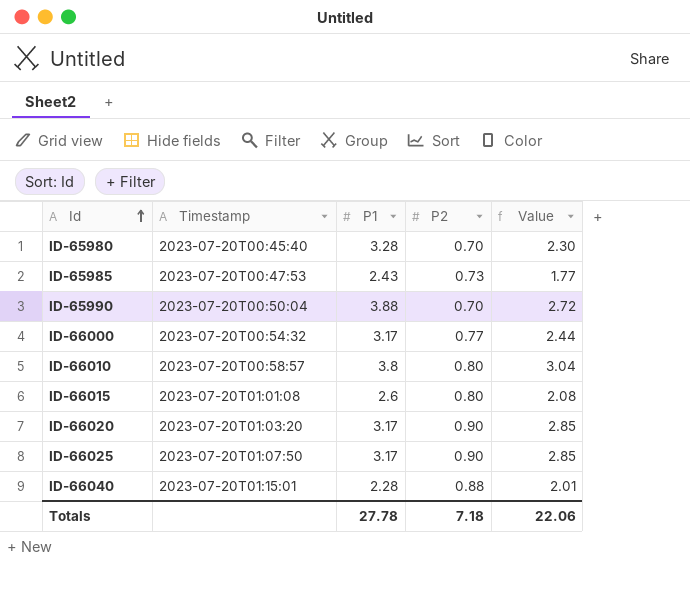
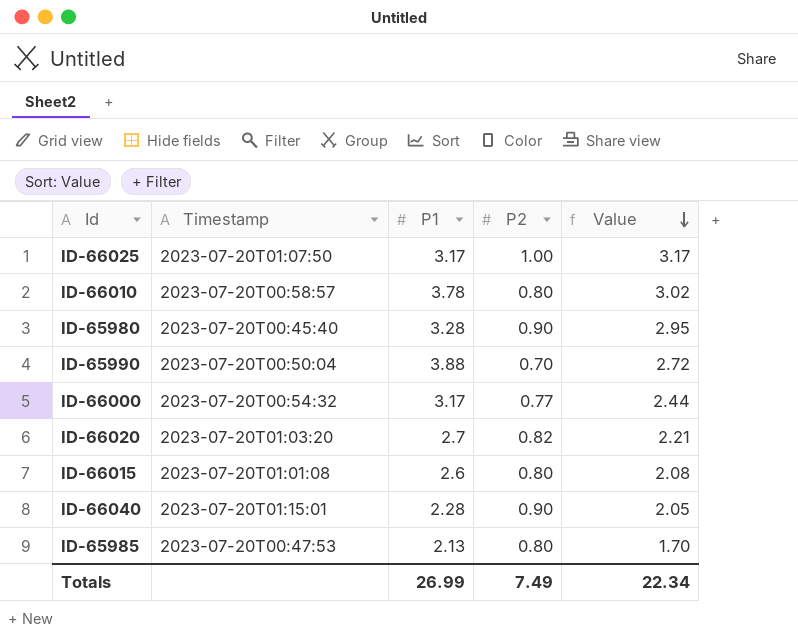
row order: Id ascending -> Value descending
ID-66025 | P2: 0.90 -> 1.00
ID-66025 | Value: 2.85 -> 3.17
ID-66010 | P1: 3.8 -> 3.78
ID-66010 | Value: 3.04 -> 3.02
ID-65980 | P2: 0.70 -> 0.90
ID-65980 | Value: 2.30 -> 2.95
ID-66020 | P1: 3.17 -> 2.7
ID-66020 | P2: 0.90 -> 0.82
ID-66020 | Value: 2.85 -> 2.21
ID-66040 | P2: 0.88 -> 0.90
ID-66040 | Value: 2.01 -> 2.05
ID-65985 | P1: 2.43 -> 2.13
ID-65985 | P2: 0.73 -> 0.80
ID-65985 | Value: 1.77 -> 1.70
Totals | P1: 27.78 -> 26.99
Totals | P2: 7.18 -> 7.49
Totals | Value: 22.06 -> 22.34

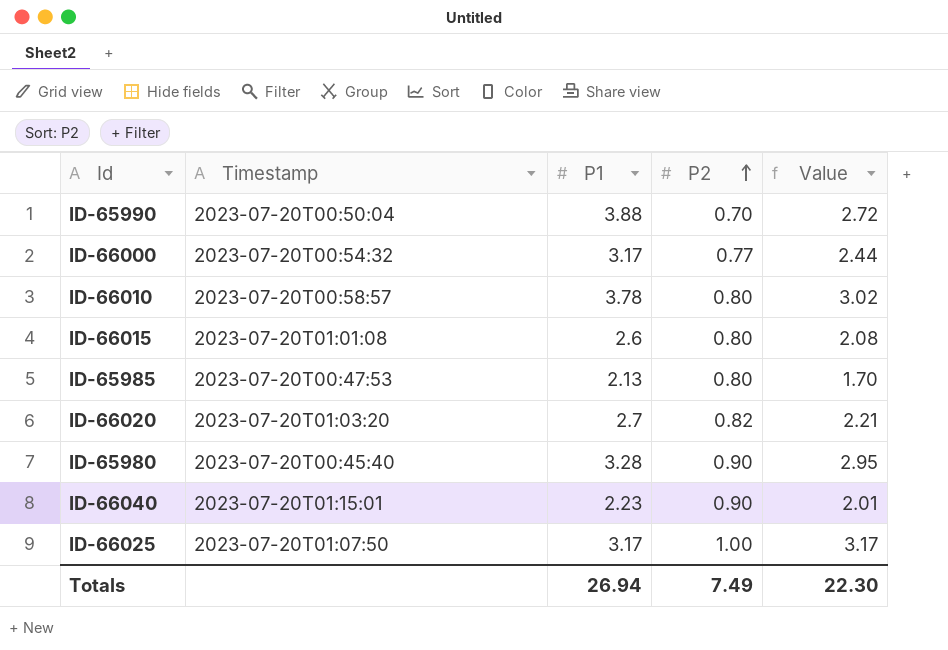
row order: Value descending -> P2 ascending
ID-66040 | P1: 2.28 -> 2.23
ID-66040 | Value: 2.05 -> 2.01
Totals | P1: 26.99 -> 26.94
Totals | Value: 22.34 -> 22.30

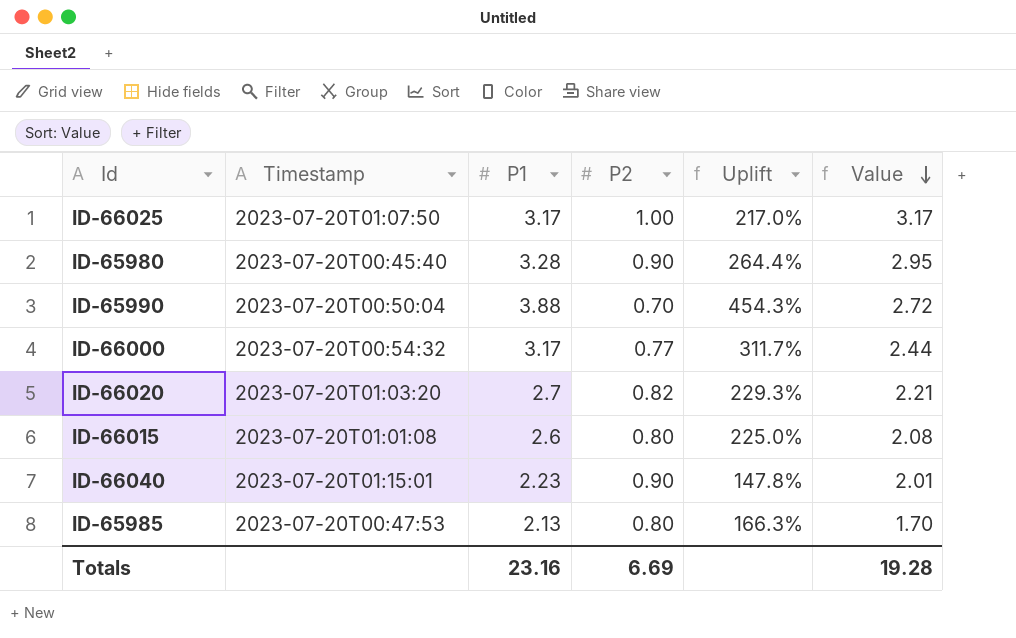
row order: P2 ascending -> Value descending
column Uplift | formula: none -> ([P1] - [P2]) / [P2]
row ID-66010: 2023-07-20T00:58:57 | 3.78 | 0.80 | 3.02 -> none
Totals | P1: 26.94 -> 23.16
Totals | P2: 7.49 -> 6.69
Totals | Value: 22.30 -> 19.28

